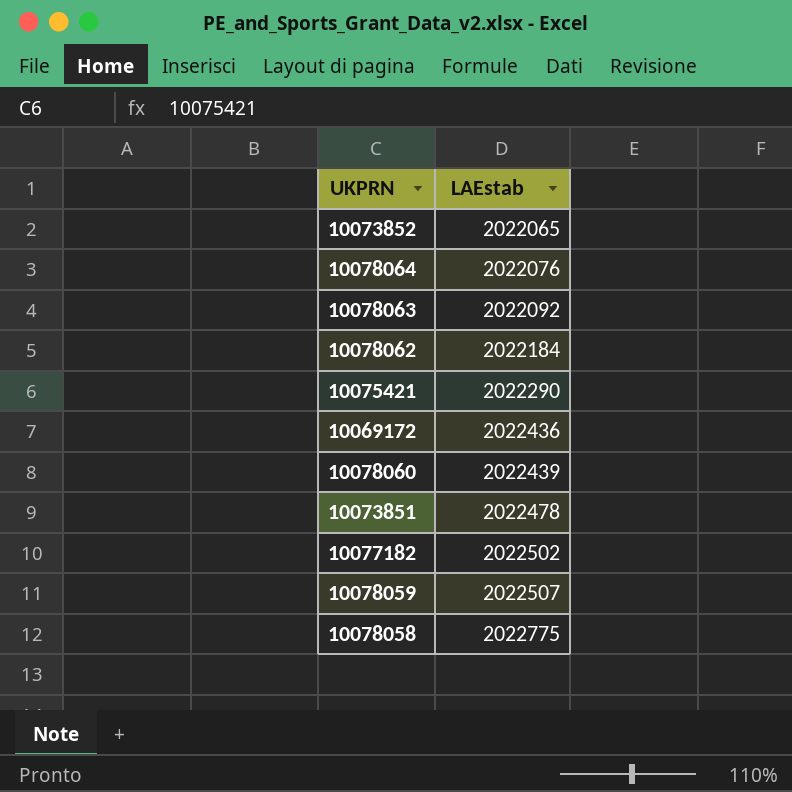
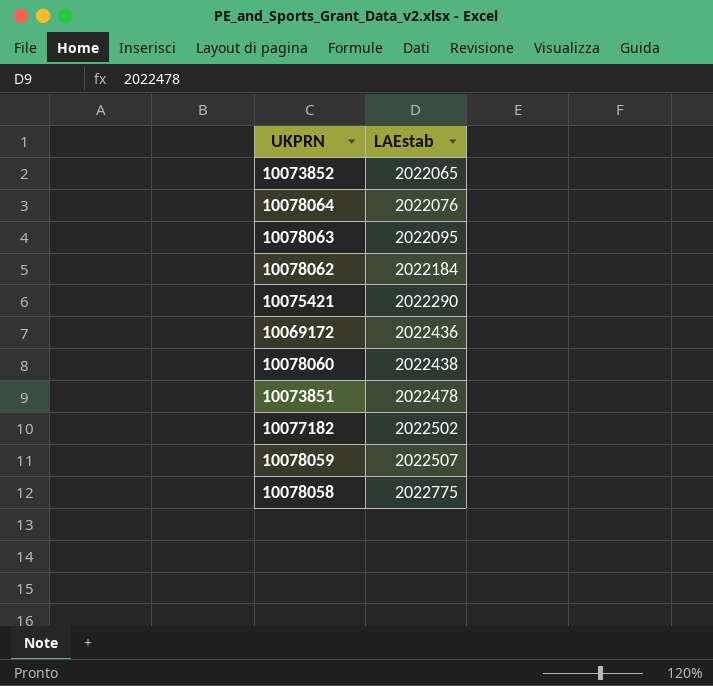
10078063 | LAEstab: 2022092 -> 2022095
10078060 | LAEstab: 2022439 -> 2022438

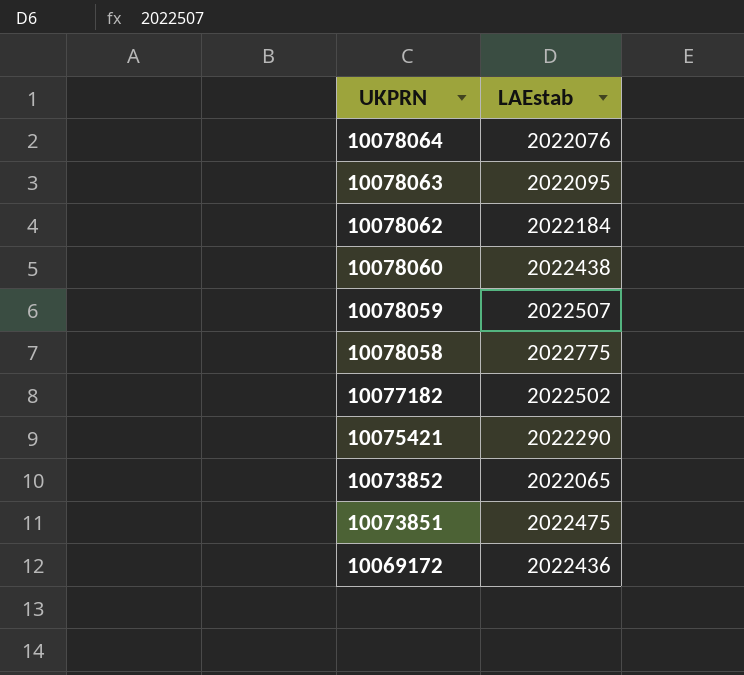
row order: LAEstab ascending -> UKPRN descending
10073851 | LAEstab: 2022478 -> 2022475

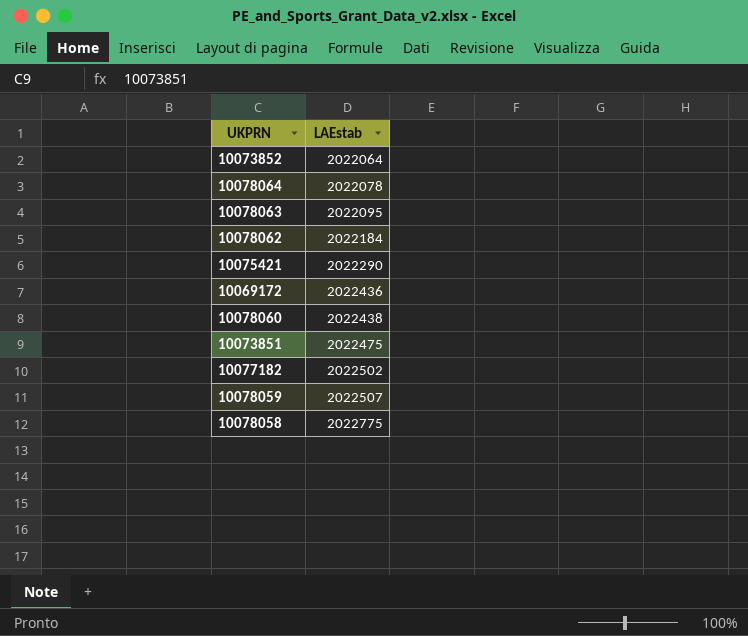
row order: UKPRN descending -> LAEstab ascending
10073852 | LAEstab: 2022065 -> 2022064
10078064 | LAEstab: 2022076 -> 2022078

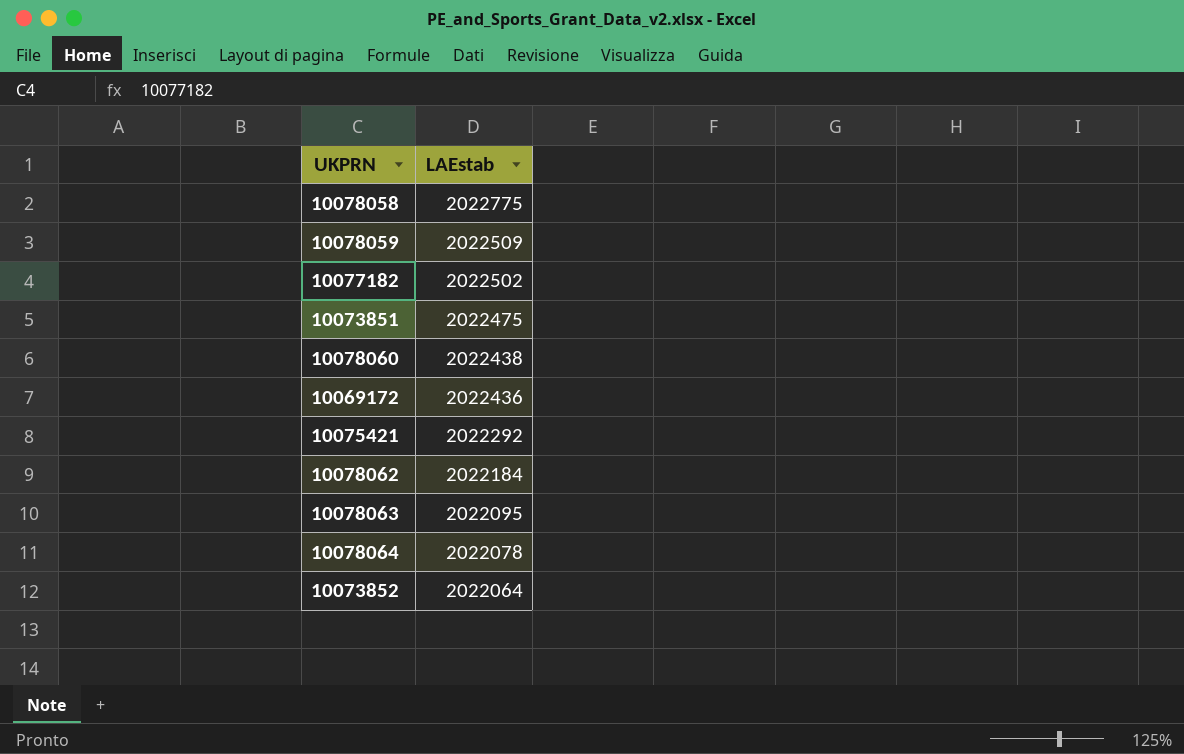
row order: LAEstab ascending -> LAEstab descending
10078059 | LAEstab: 2022507 -> 2022509
10075421 | LAEstab: 2022290 -> 2022292

